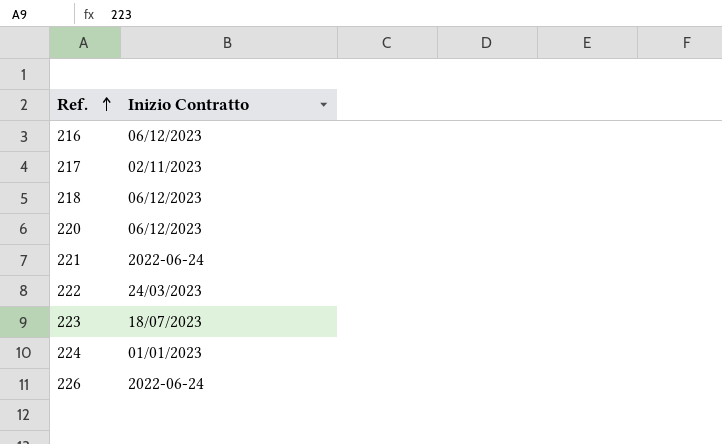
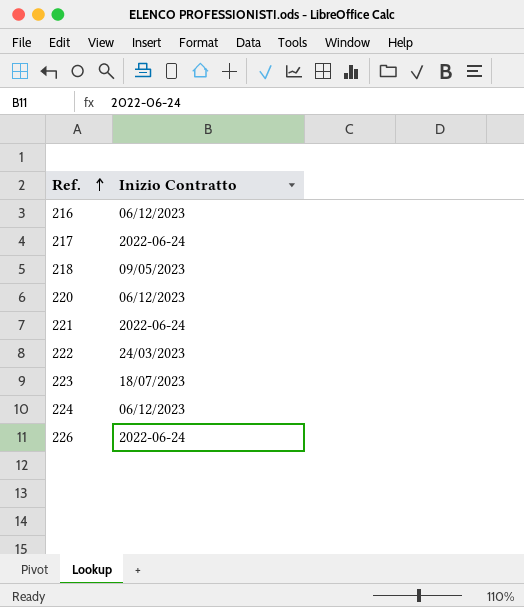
217 | Inizio Contratto: 02/11/2023 -> 2022-06-24
218 | Inizio Contratto: 06/12/2023 -> 09/05/2023
224 | Inizio Contratto: 01/01/2023 -> 06/12/2023

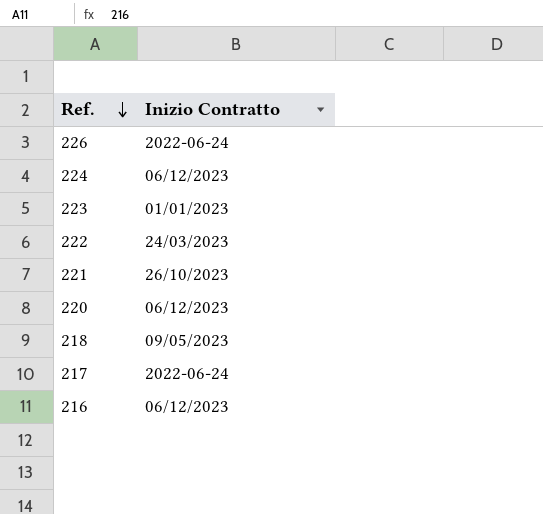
row order: Ref. ascending -> Ref. descending
223 | Inizio Contratto: 18/07/2023 -> 01/01/2023
221 | Inizio Contratto: 2022-06-24 -> 26/10/2023

